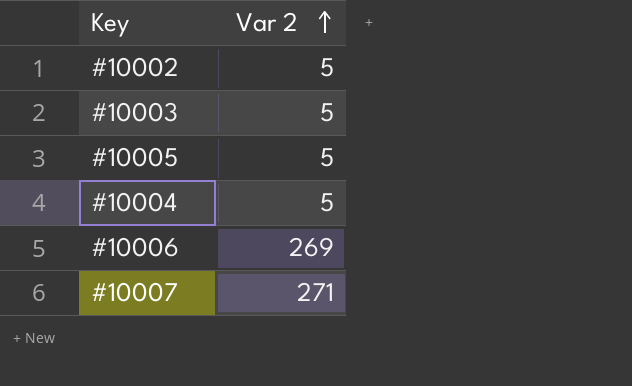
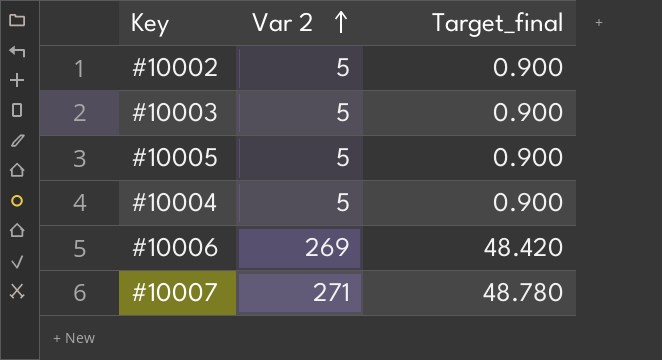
column Target_final | formula: none -> [Var 2] * 0.18

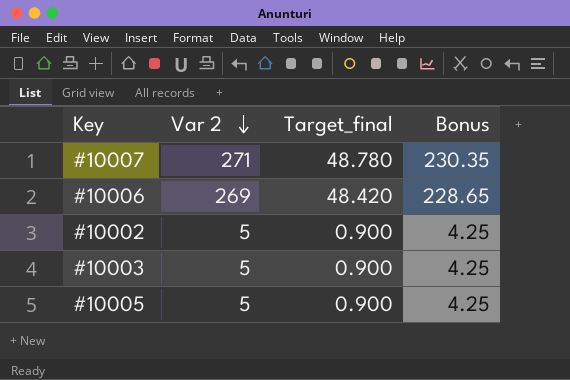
row order: Var 2 ascending -> Var 2 descending
column Bonus | formula: none -> [Var 2] * 0.85
row #10004: 5 | 0.900 -> none

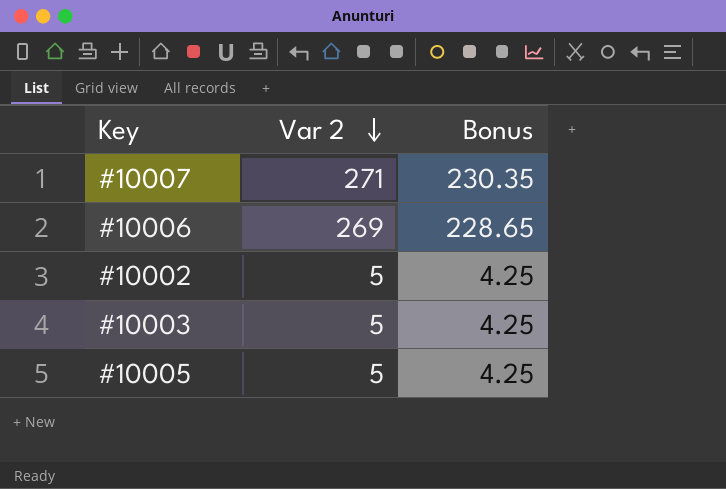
column Target_final | formula: [Var 2] * 0.18 -> none

